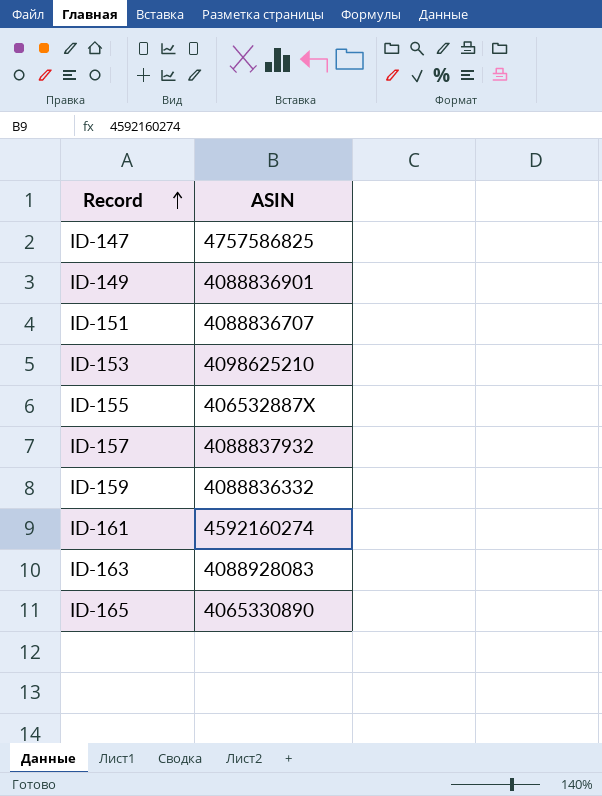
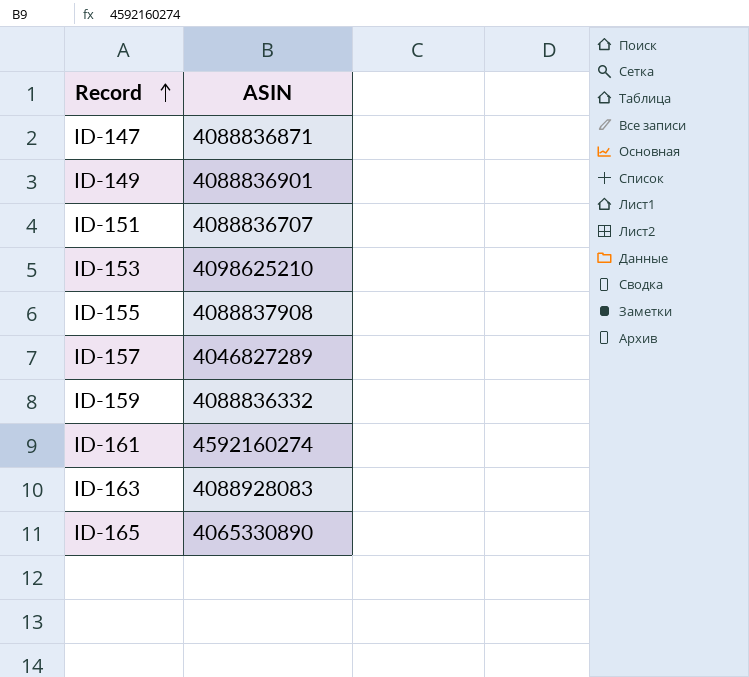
ID-147 | ASIN: 4757586825 -> 4088836871
ID-155 | ASIN: 406532887X -> 4088837908
ID-157 | ASIN: 4088837932 -> 4046827289

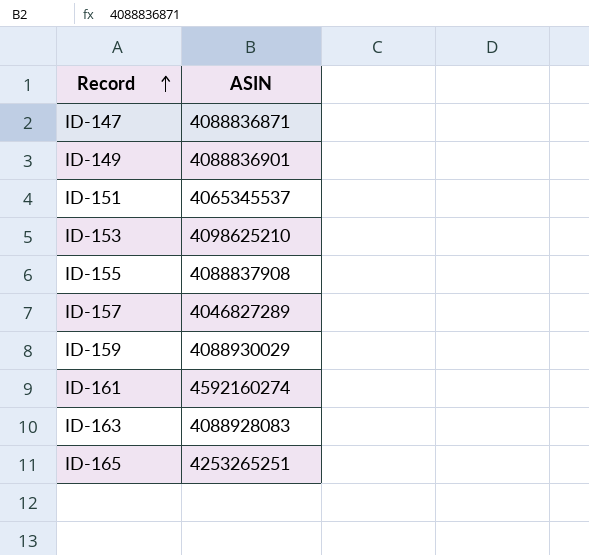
ID-151 | ASIN: 4088836707 -> 4065345537
ID-159 | ASIN: 4088836332 -> 4088930029
ID-165 | ASIN: 4065330890 -> 4253265251

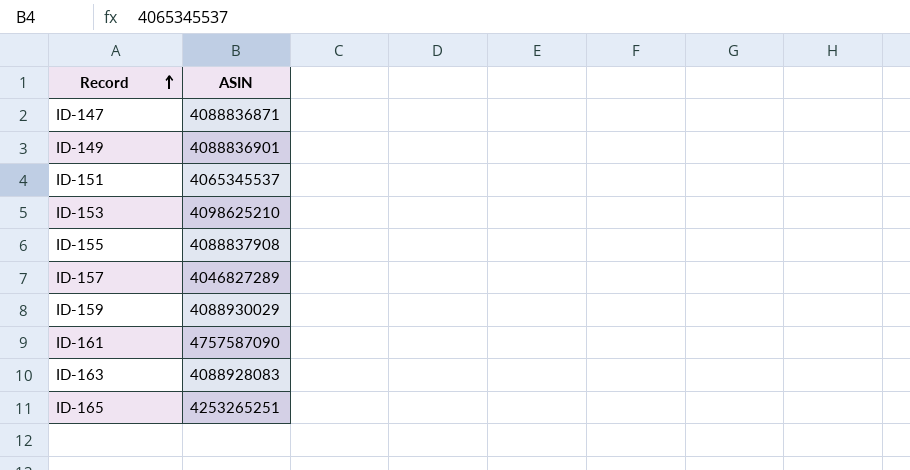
ID-161 | ASIN: 4592160274 -> 4757587090

